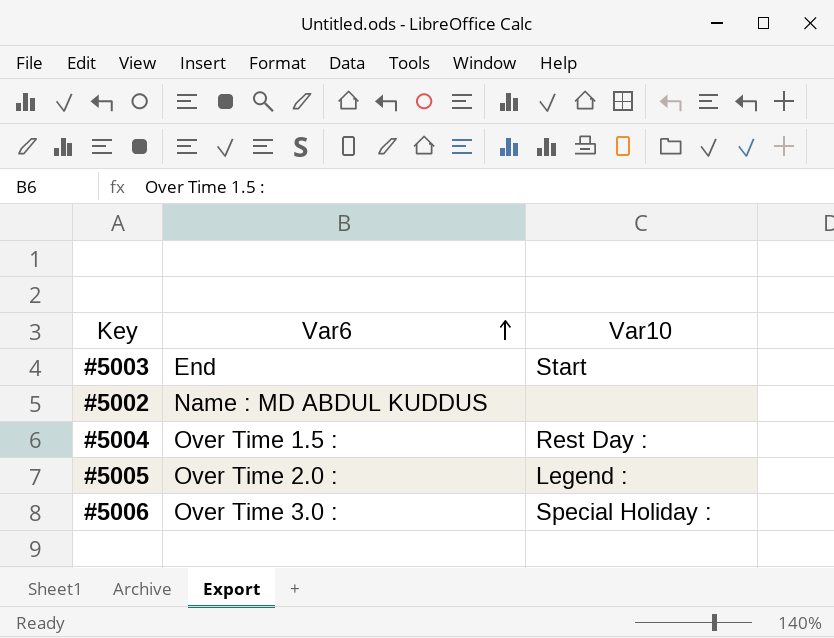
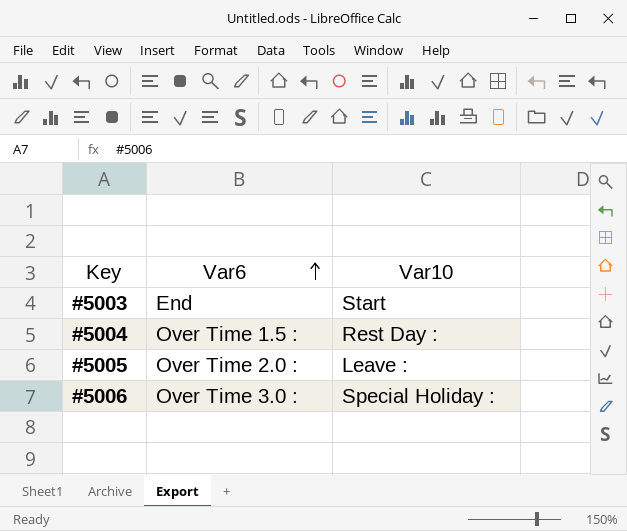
row #5002: Name : MD ABDUL KUDDUS | none -> none
#5005 | Var10: Legend : -> Leave :

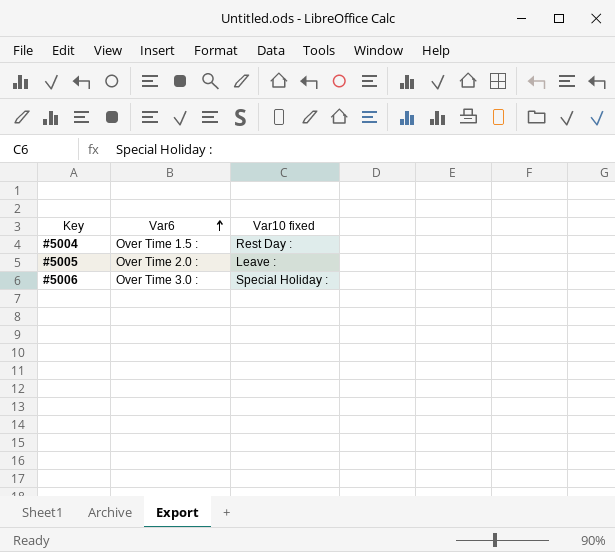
column name: Var10 -> Var10 fixed
row #5003: End | Start -> none

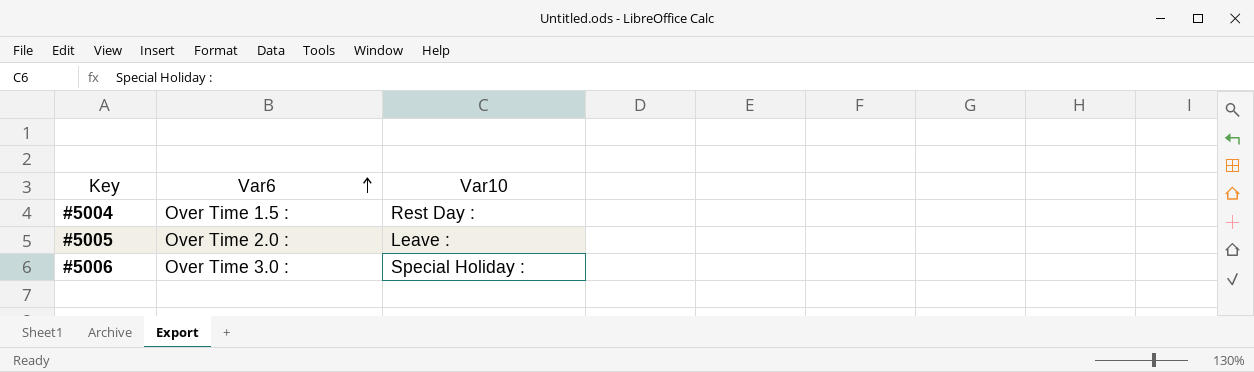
column name: Var10 fixed -> Var10

